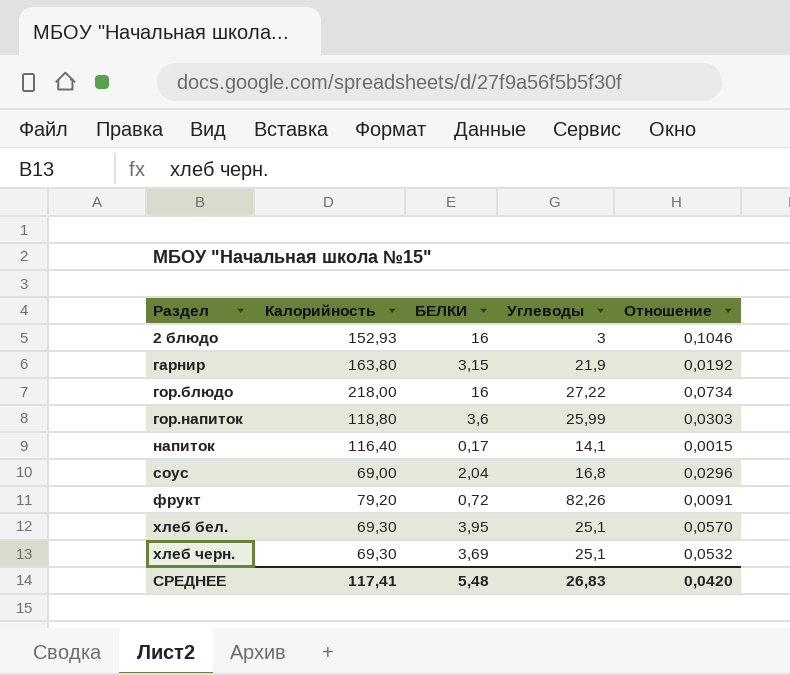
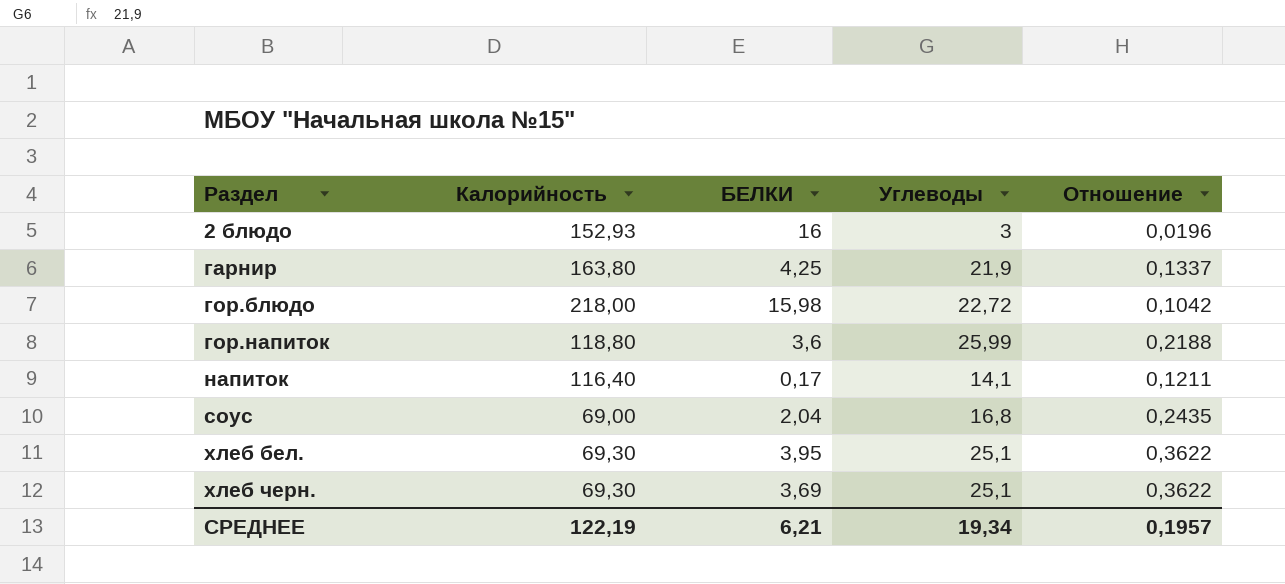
column Отношение | formula: [БЕЛКИ] / [Калорийность] -> [Углеводы] / [Калорийность]
row фрукт: 79,20 | 0,72 | 82,26 | 0,0091 -> none
гарнир | БЕЛКИ: 3,15 -> 4,25
гор.блюдо | БЕЛКИ: 16 -> 15,98
гор.блюдо | Углеводы: 27,22 -> 22,72
СРЕДНЕЕ | Калорийность: 117,41 -> 122,19
СРЕДНЕЕ | БЕЛКИ: 5,48 -> 6,21
СРЕДНЕЕ | Углеводы: 26,83 -> 19,34
СРЕДНЕЕ | Отношение: 0,0420 -> 0,1957

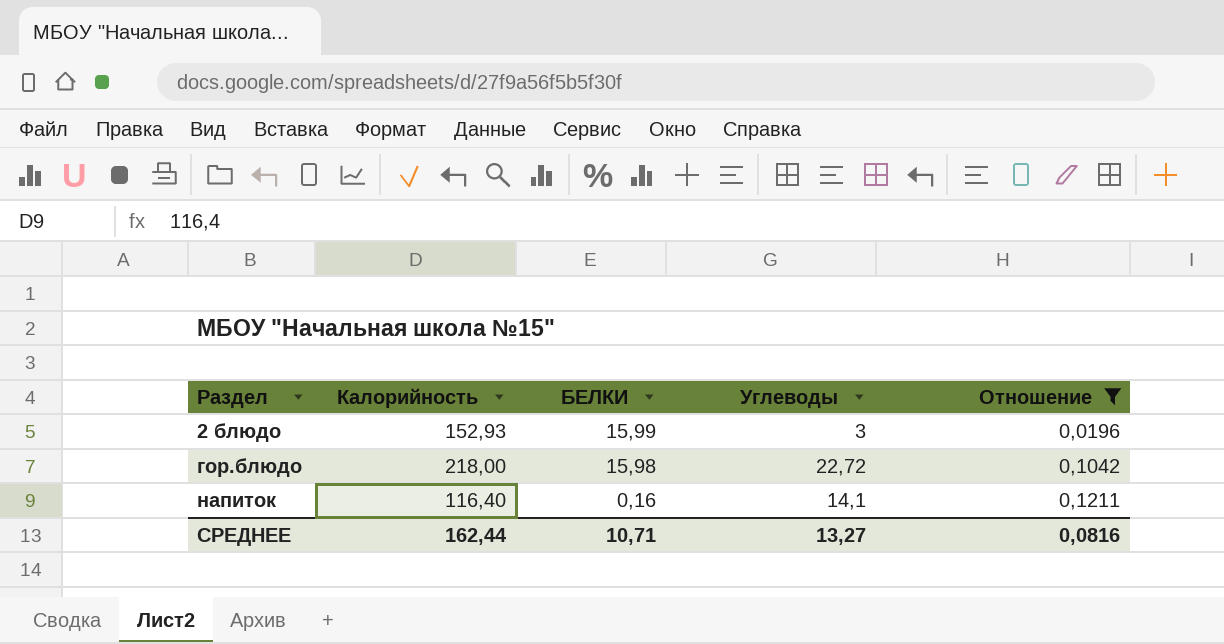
filter: none -> Отношение <= 0,1211
2 блюдо | БЕЛКИ: 16 -> 15,99
напиток | БЕЛКИ: 0,17 -> 0,16
СРЕДНЕЕ | Калорийность: 122,19 -> 162,44
СРЕДНЕЕ | БЕЛКИ: 6,21 -> 10,71
СРЕДНЕЕ | Углеводы: 19,34 -> 13,27
СРЕДНЕЕ | Отношение: 0,1957 -> 0,0816

